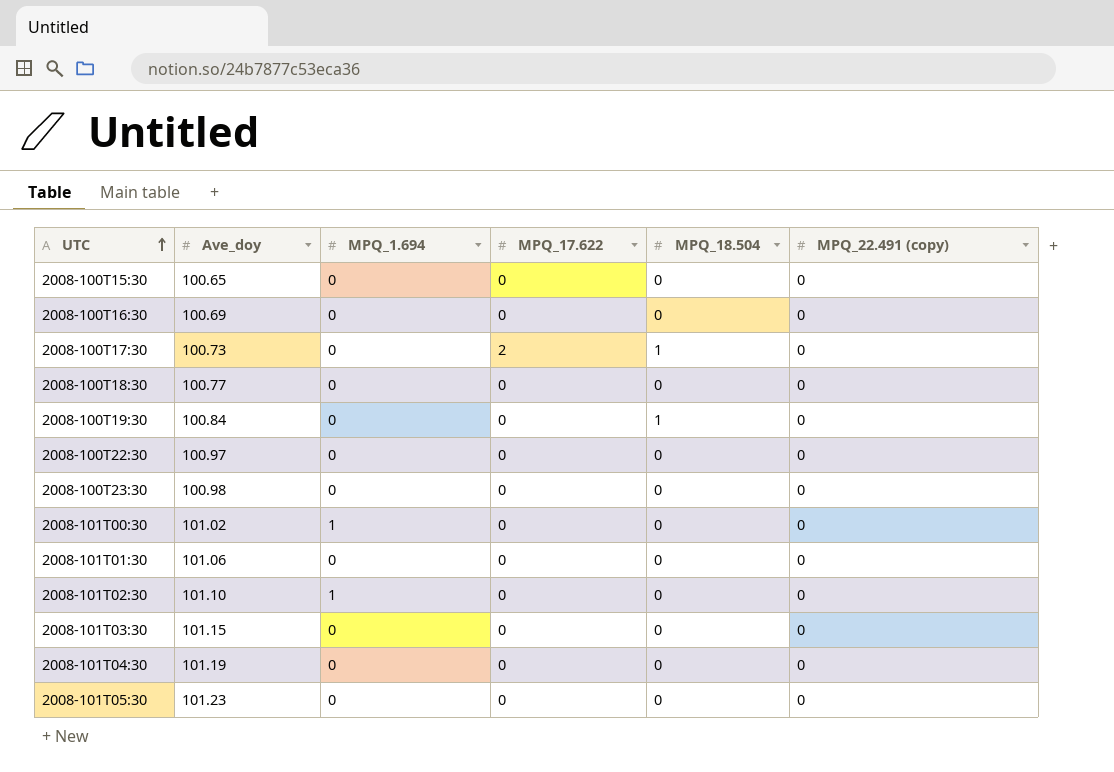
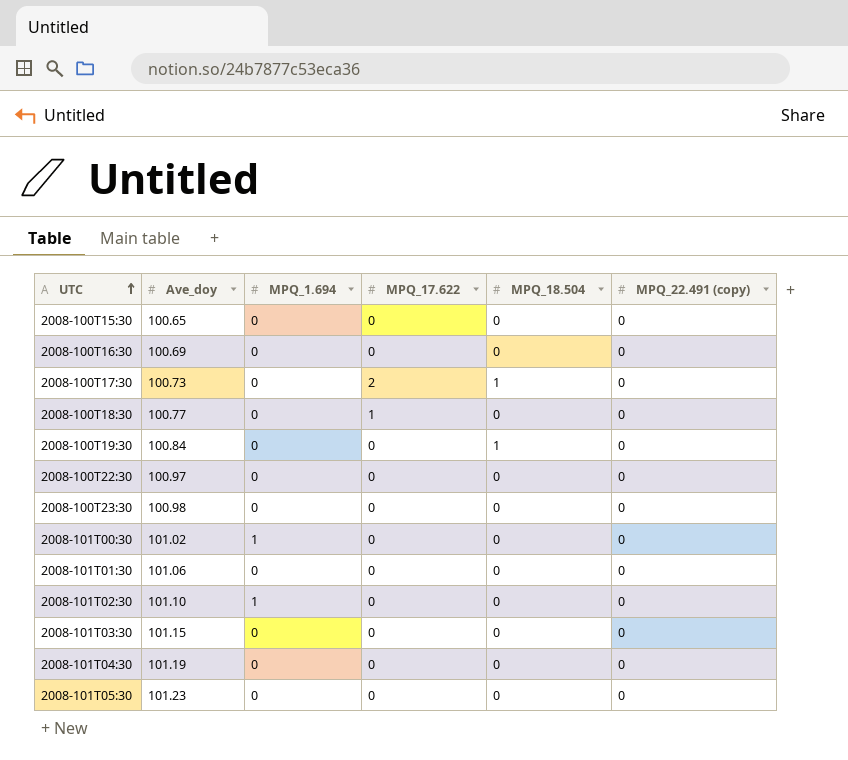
2008-100T18:30 | MPQ_17.622: 0 -> 1

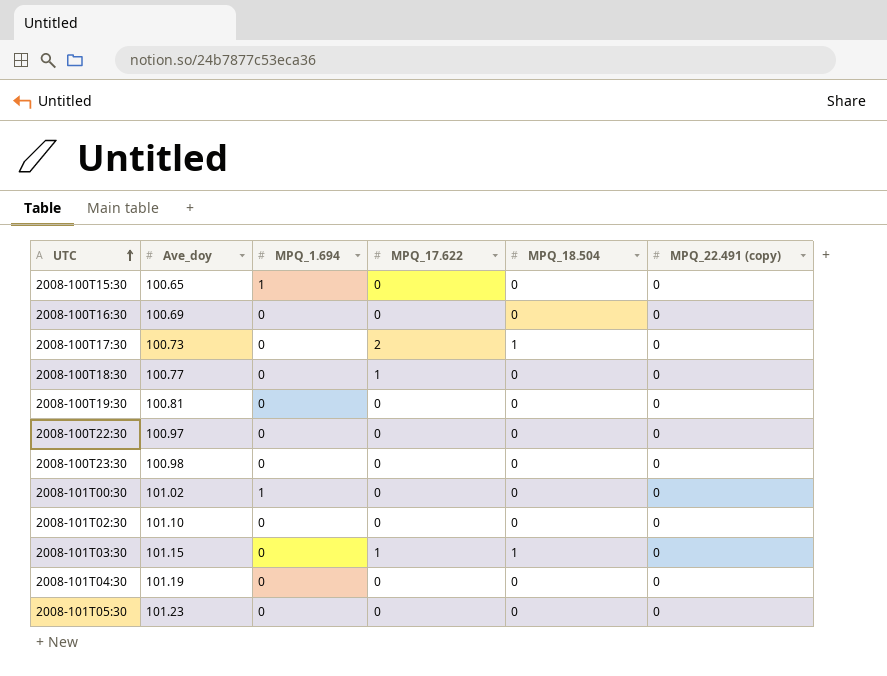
row 2008-101T01:30: 101.06 | 0 | 0 | 0 | 0 -> none
2008-100T15:30 | MPQ_1.694: 0 -> 1
2008-100T19:30 | Ave_doy: 100.84 -> 100.81
2008-100T19:30 | MPQ_18.504: 1 -> 0
2008-101T02:30 | MPQ_1.694: 1 -> 0
2008-101T03:30 | MPQ_17.622: 0 -> 1
2008-101T03:30 | MPQ_18.504: 0 -> 1

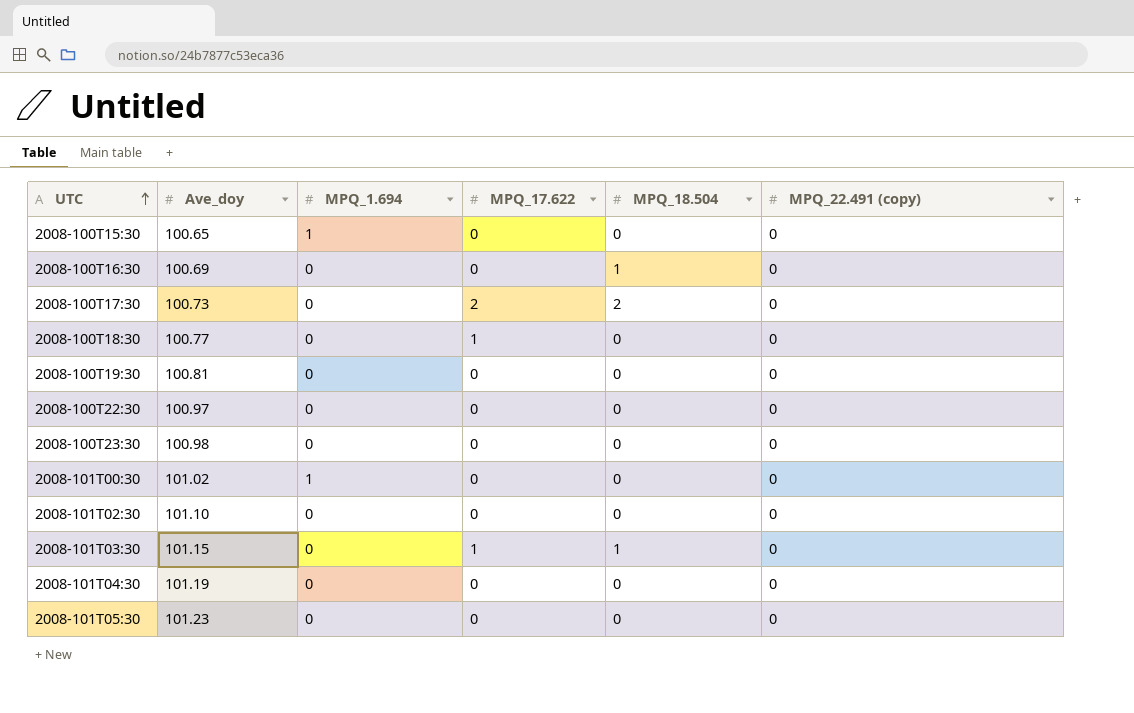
2008-100T16:30 | MPQ_18.504: 0 -> 1
2008-100T17:30 | MPQ_18.504: 1 -> 2

